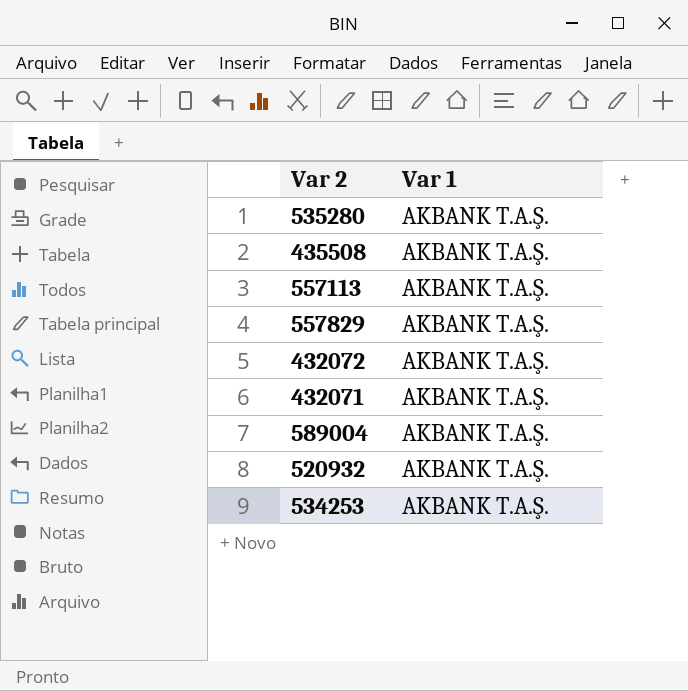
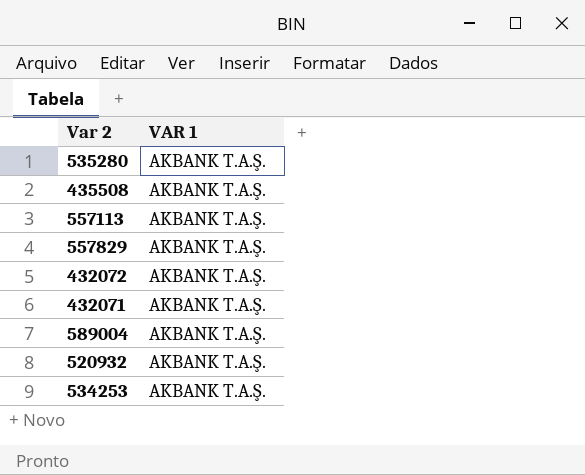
column name: Var 1 -> VAR 1

